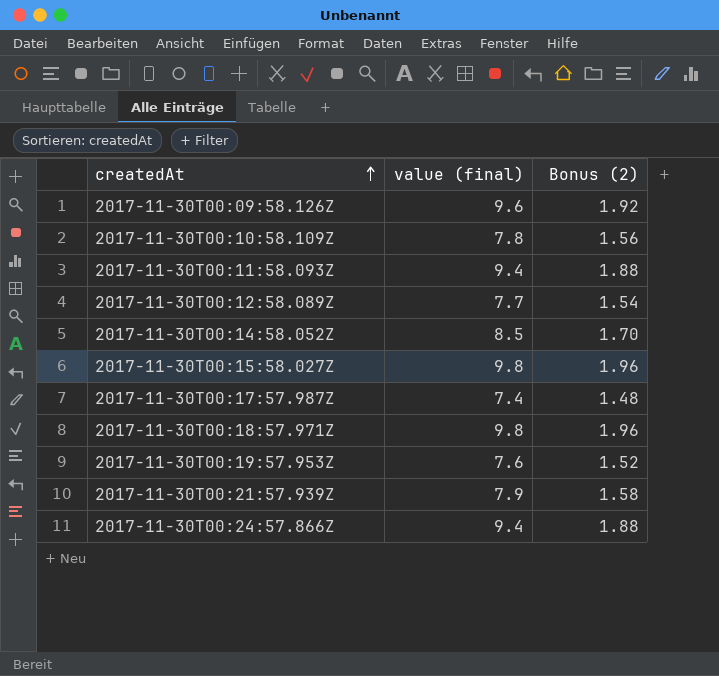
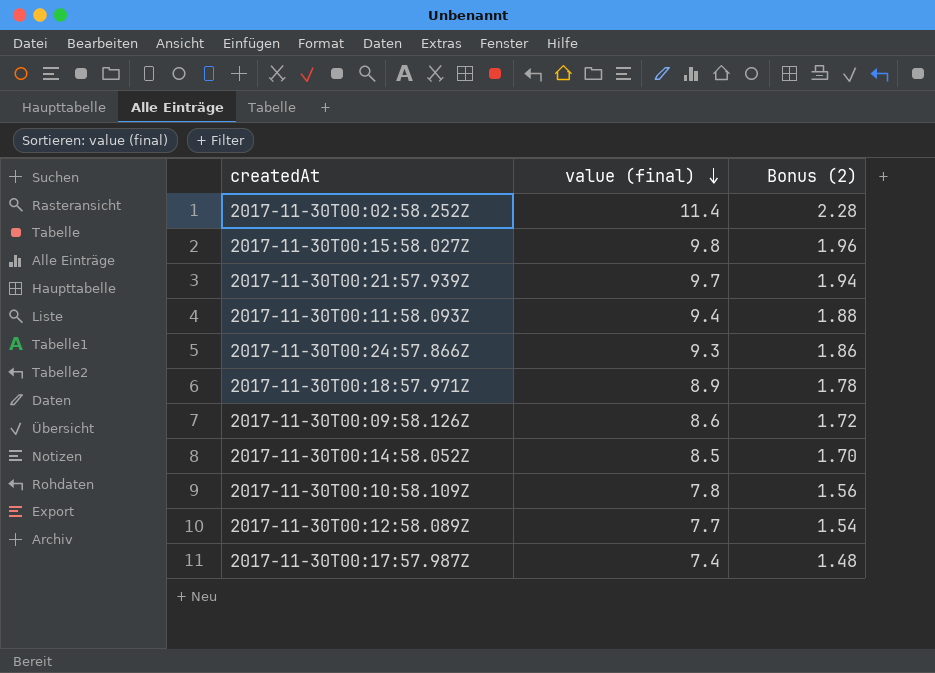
row order: createdAt ascending -> value (final) descending
row 2017-11-30T00:19:57.953Z: 7.6 | 1.52 -> none
row 2017-11-30T00:02:58.252Z: none -> 11.4 | 2.28
2017-11-30T00:21:57.939Z | value (final): 7.9 -> 9.7
2017-11-30T00:21:57.939Z | Bonus (2): 1.58 -> 1.94
2017-11-30T00:24:57.866Z | value (final): 9.4 -> 9.3
2017-11-30T00:24:57.866Z | Bonus (2): 1.88 -> 1.86
2017-11-30T00:18:57.971Z | value (final): 9.8 -> 8.9
2017-11-30T00:18:57.971Z | Bonus (2): 1.96 -> 1.78
2017-11-30T00:09:58.126Z | value (final): 9.6 -> 8.6
2017-11-30T00:09:58.126Z | Bonus (2): 1.92 -> 1.72

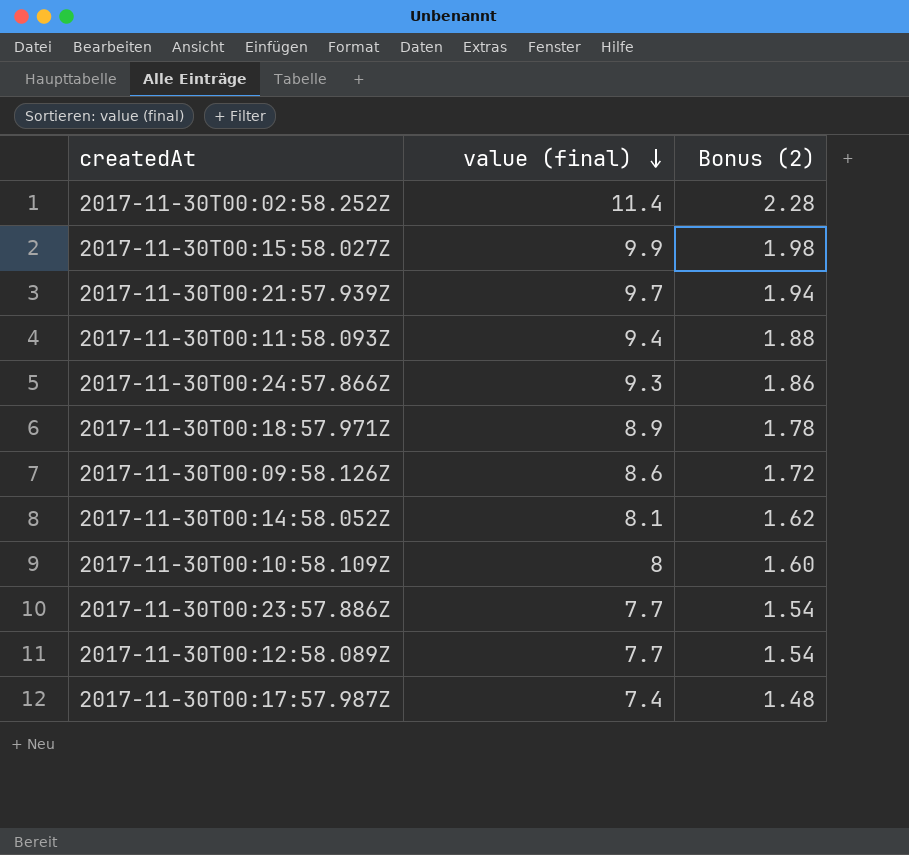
2017-11-30T00:15:58.027Z | value (final): 9.8 -> 9.9
2017-11-30T00:15:58.027Z | Bonus (2): 1.96 -> 1.98
2017-11-30T00:14:58.052Z | value (final): 8.5 -> 8.1
2017-11-30T00:14:58.052Z | Bonus (2): 1.70 -> 1.62
2017-11-30T00:10:58.109Z | value (final): 7.8 -> 8
2017-11-30T00:10:58.109Z | Bonus (2): 1.56 -> 1.60
row 2017-11-30T00:23:57.886Z: none -> 7.7 | 1.54

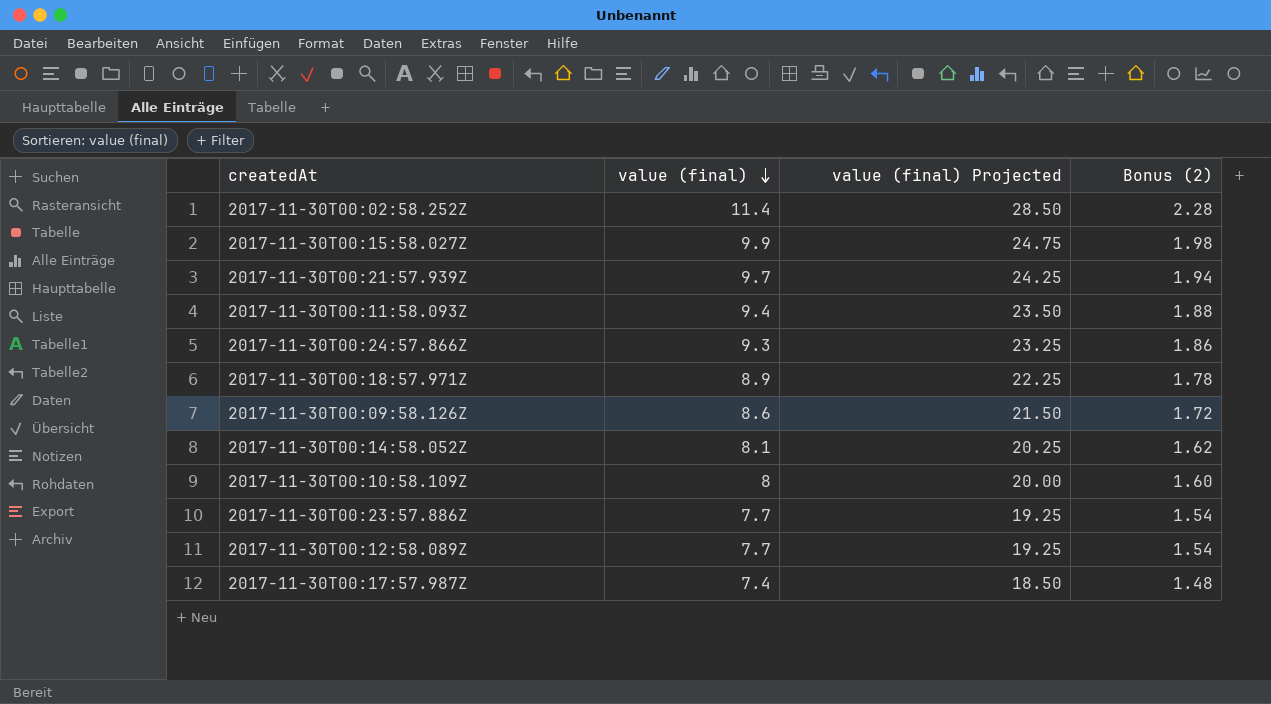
column value (final) Projected | formula: none -> [value (final)] * 2.5

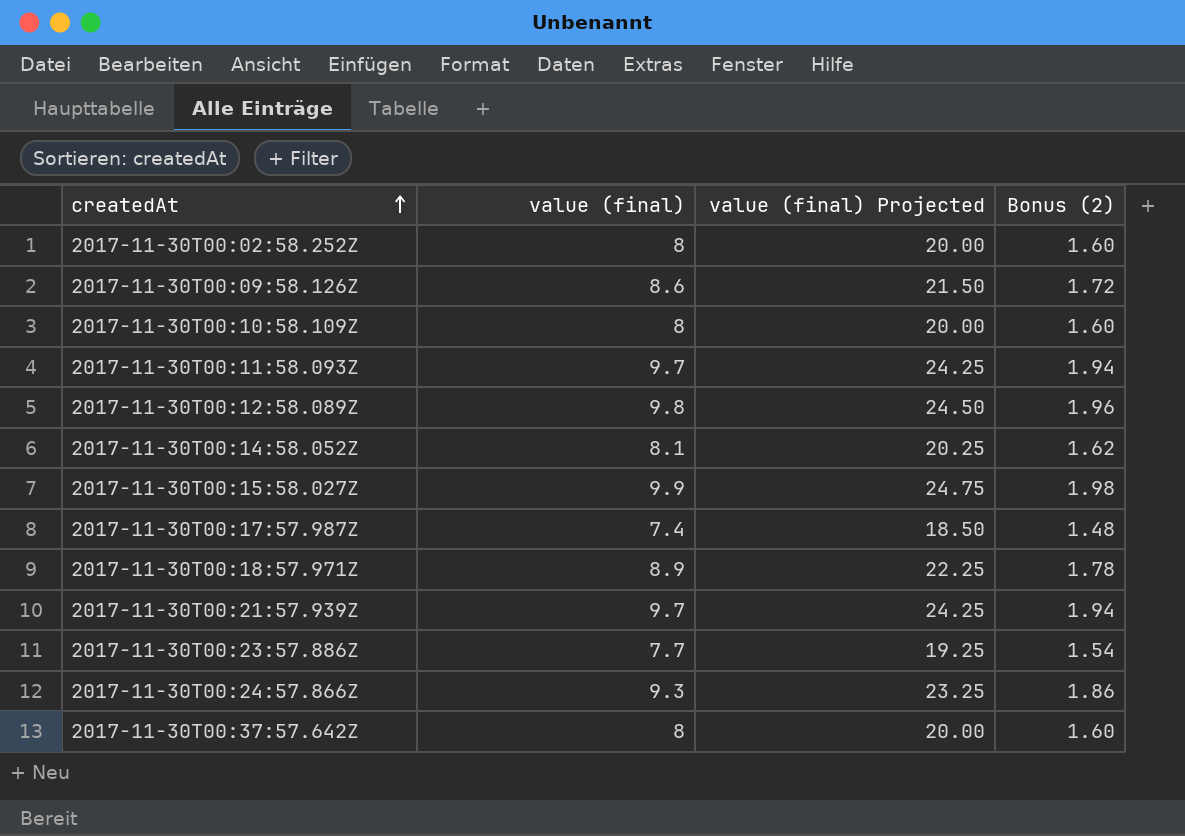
row order: value (final) descending -> createdAt ascending
2017-11-30T00:02:58.252Z | value (final): 11.4 -> 8
2017-11-30T00:02:58.252Z | value (final) Projected: 28.50 -> 20.00
2017-11-30T00:02:58.252Z | Bonus (2): 2.28 -> 1.60
2017-11-30T00:11:58.093Z | value (final): 9.4 -> 9.7
2017-11-30T00:11:58.093Z | value (final) Projected: 23.50 -> 24.25
2017-11-30T00:11:58.093Z | Bonus (2): 1.88 -> 1.94
2017-11-30T00:12:58.089Z | value (final): 7.7 -> 9.8
2017-11-30T00:12:58.089Z | value (final) Projected: 19.25 -> 24.50
2017-11-30T00:12:58.089Z | Bonus (2): 1.54 -> 1.96
row 2017-11-30T00:37:57.642Z: none -> 8 | 20.00 | 1.60

